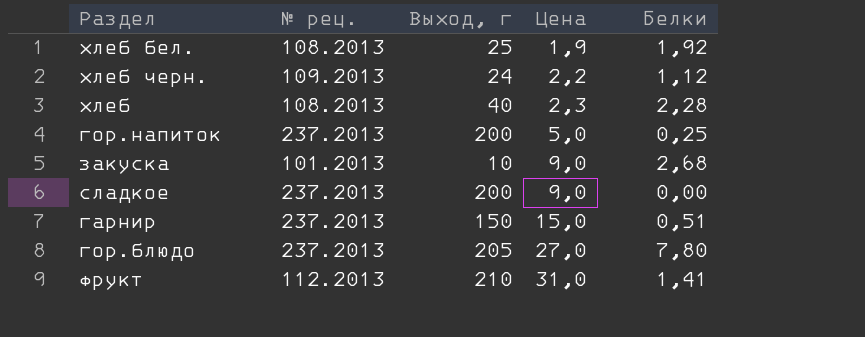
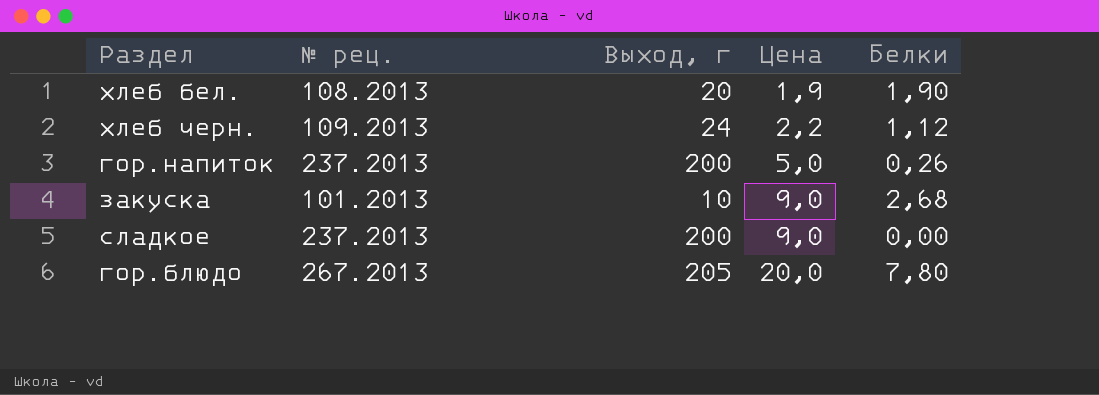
row хлеб: 108.2013 | 40 | 2,3 | 2,28 -> none
row гарнир: 237.2013 | 150 | 15,0 | 0,51 -> none
row фрукт: 112.2013 | 210 | 31,0 | 1,41 -> none
хлеб бел. | Выход, г: 25 -> 20
хлеб бел. | Белки: 1,92 -> 1,90
гор.напиток | Белки: 0,25 -> 0,26
гор.блюдо | № рец.: 237.2013 -> 267.2013
гор.блюдо | Цена: 27,0 -> 20,0

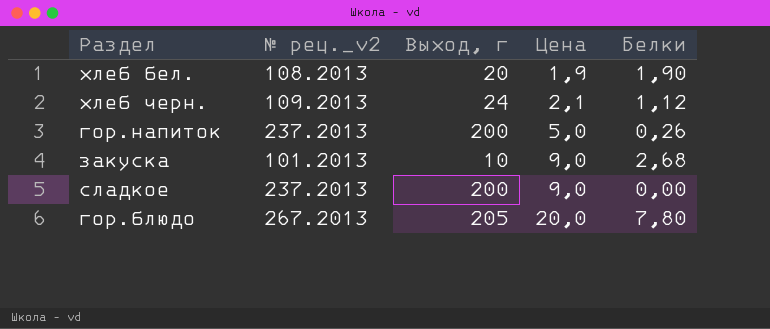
column name: № рец. -> № рец._v2
хлеб черн. | Цена: 2,2 -> 2,1

